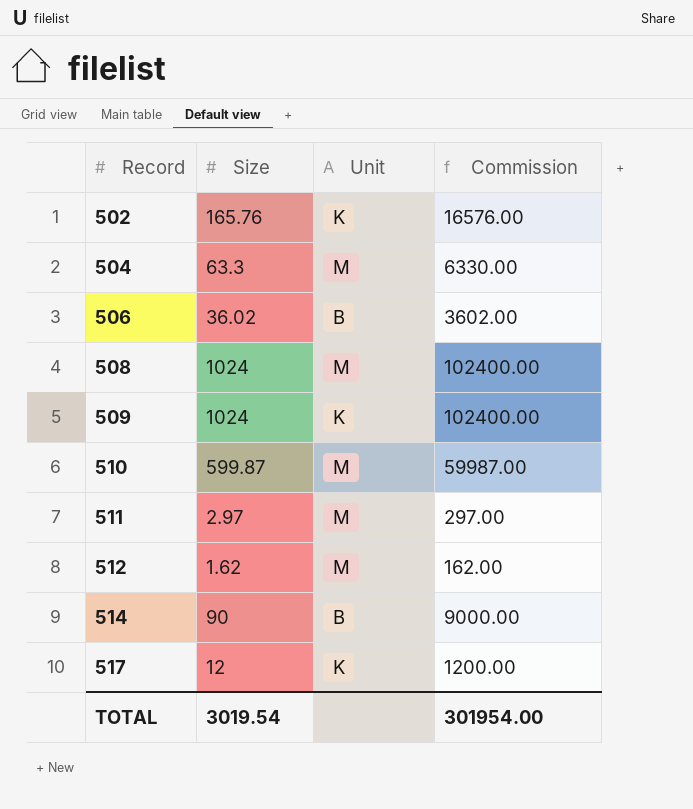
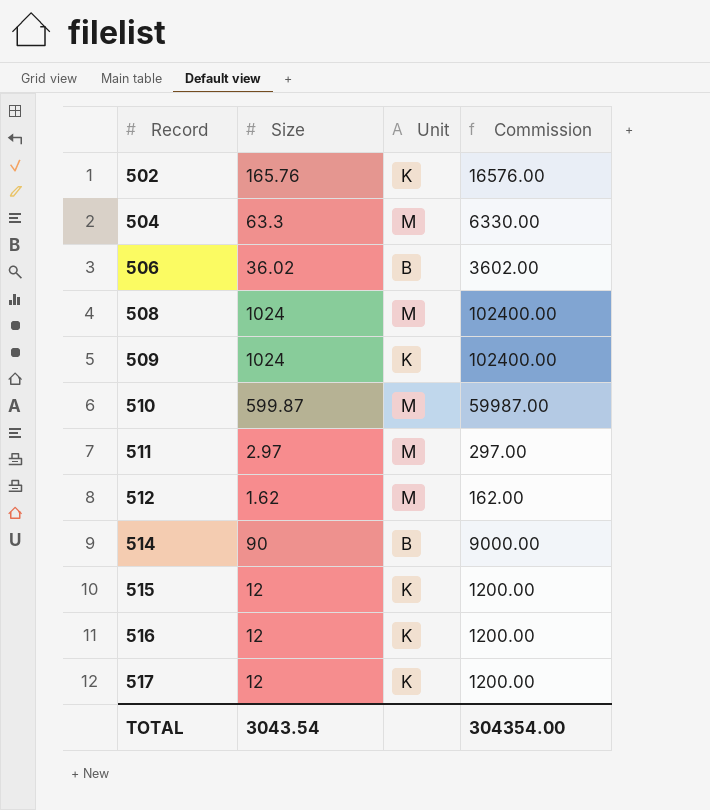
row 515: none -> 12 | K | 1200.00
row 516: none -> 12 | K | 1200.00
TOTAL | Size: 3019.54 -> 3043.54
TOTAL | Commission: 301954.00 -> 304354.00

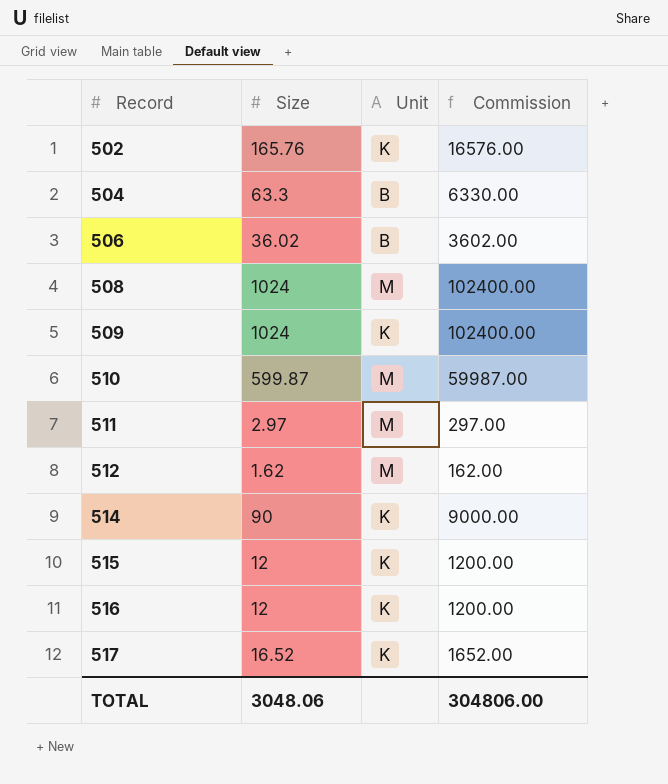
504 | Unit: M -> B
514 | Unit: B -> K
517 | Size: 12 -> 16.52
517 | Commission: 1200.00 -> 1652.00
TOTAL | Size: 3043.54 -> 3048.06
TOTAL | Commission: 304354.00 -> 304806.00

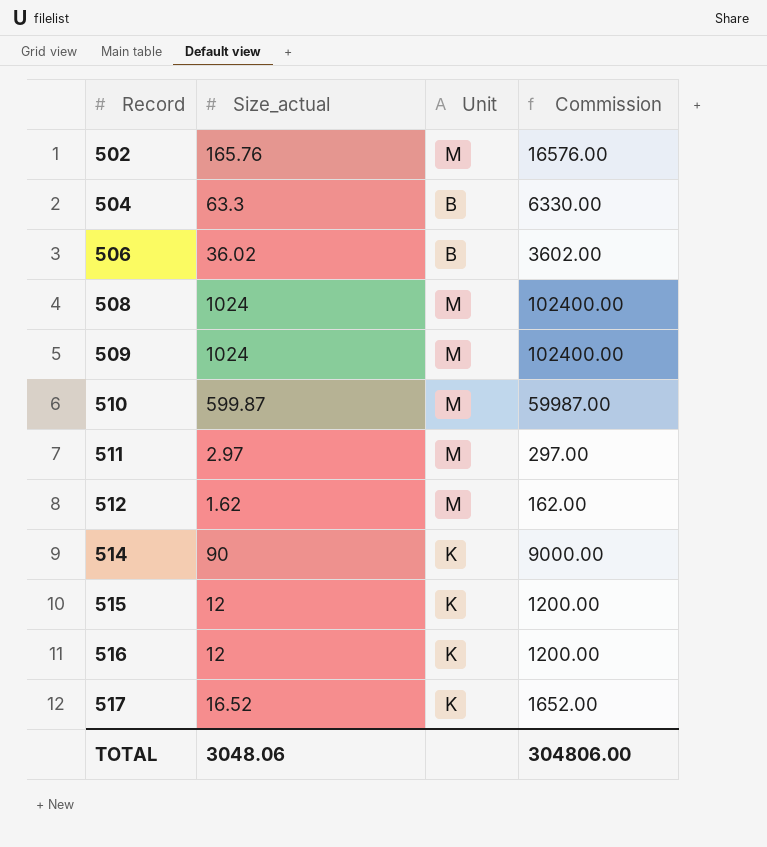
column name: Size -> Size_actual
502 | Unit: K -> M
509 | Unit: K -> M

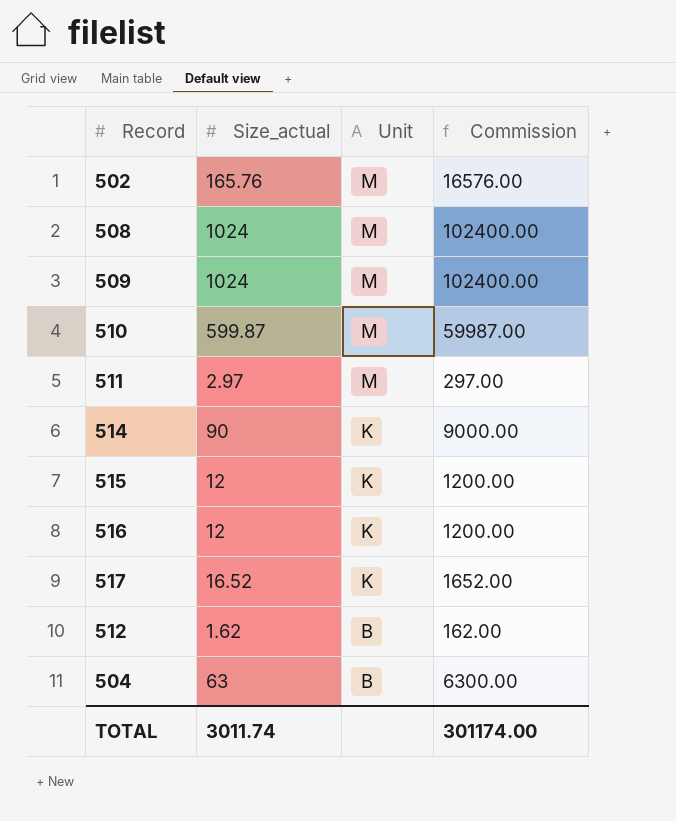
row order: Record ascending -> Unit descending
row 506: 36.02 | B | 3602.00 -> none
512 | Unit: M -> B
504 | Size_actual: 63.3 -> 63
504 | Commission: 6330.00 -> 6300.00
TOTAL | Size_actual: 3048.06 -> 3011.74
TOTAL | Commission: 304806.00 -> 301174.00

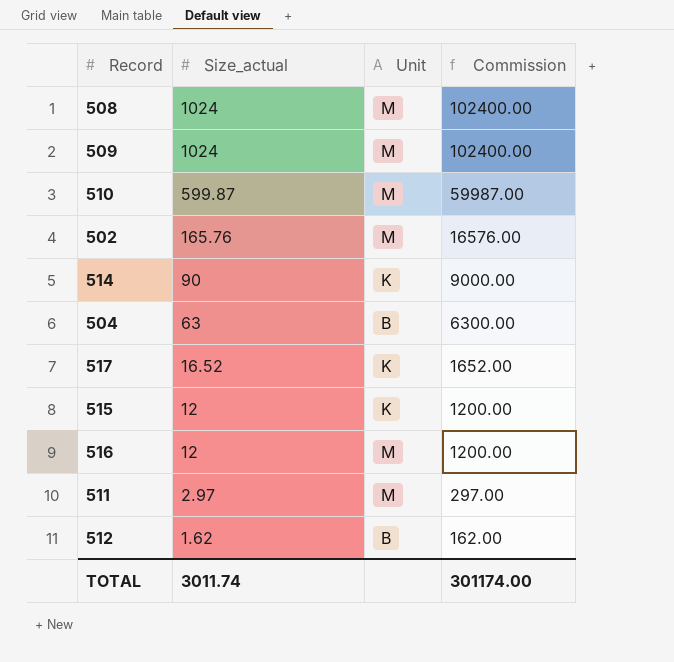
row order: Unit descending -> Size_actual descending
516 | Unit: K -> M

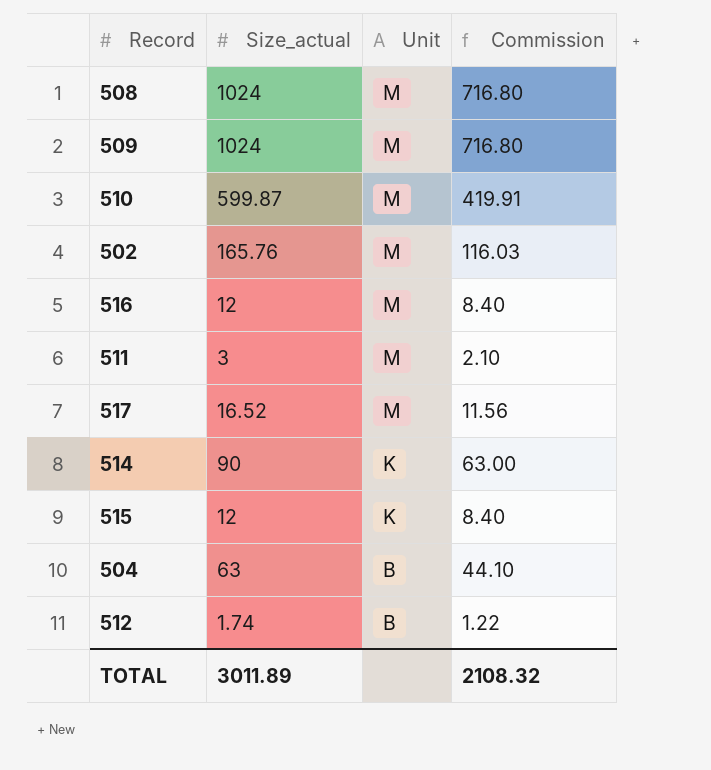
row order: Size_actual descending -> Unit descending
column Commission | formula: [Size_actual] * 100 -> [Size_actual] * 0.7
511 | Size_actual: 2.97 -> 3
517 | Unit: K -> M
512 | Size_actual: 1.62 -> 1.74
TOTAL | Size_actual: 3011.74 -> 3011.89
TOTAL | Commission: 301174.00 -> 2108.32

